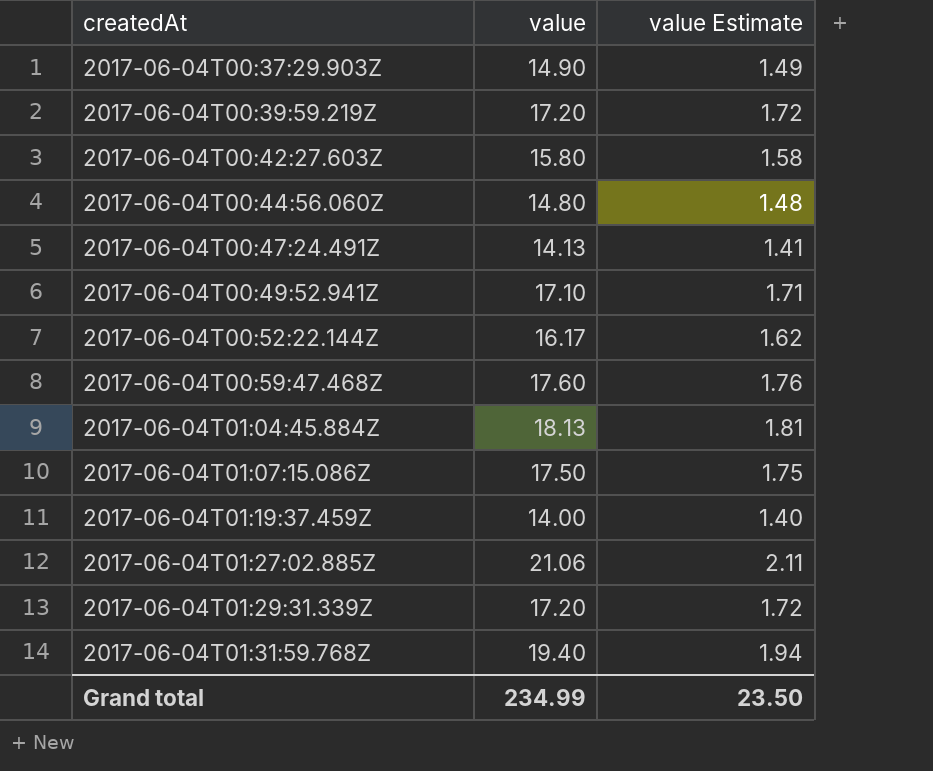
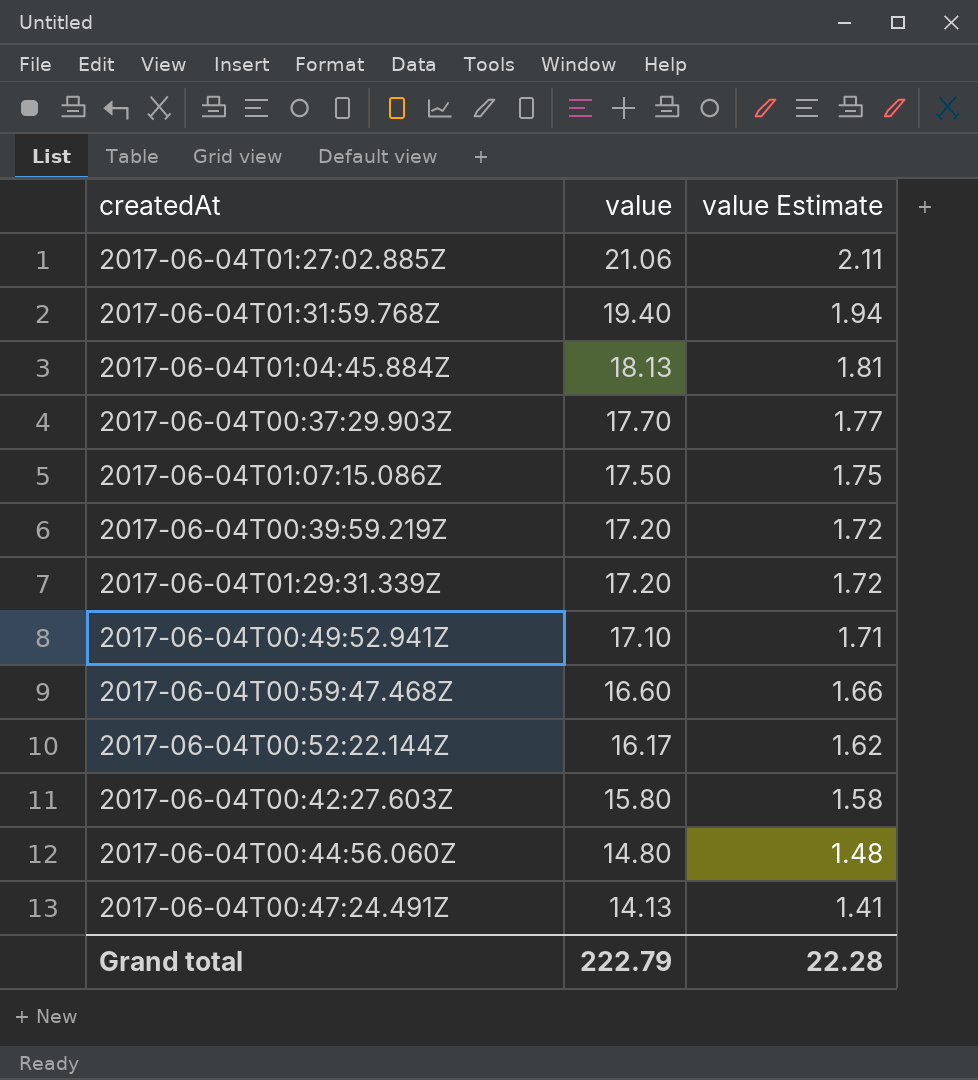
row order: createdAt ascending -> value descending
row 2017-06-04T01:19:37.459Z: 14.00 | 1.40 -> none
2017-06-04T00:37:29.903Z | value: 14.90 -> 17.70
2017-06-04T00:37:29.903Z | value Estimate: 1.49 -> 1.77
2017-06-04T00:59:47.468Z | value: 17.60 -> 16.60
2017-06-04T00:59:47.468Z | value Estimate: 1.76 -> 1.66
Grand total | value: 234.99 -> 222.79
Grand total | value Estimate: 23.50 -> 22.28

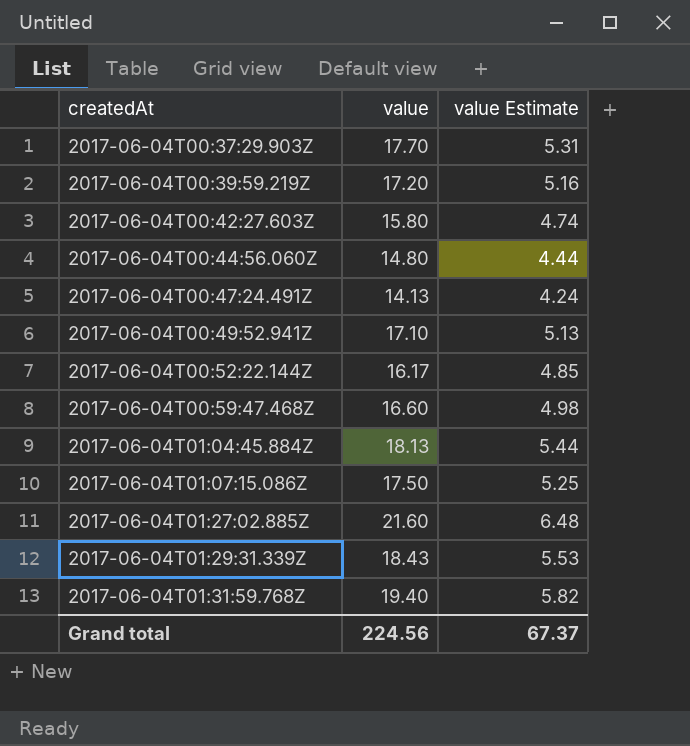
row order: value descending -> createdAt ascending
column value Estimate | formula: [value] * 0.1 -> [value] * 0.3
2017-06-04T01:27:02.885Z | value: 21.06 -> 21.60
2017-06-04T01:29:31.339Z | value: 17.20 -> 18.43
Grand total | value: 222.79 -> 224.56
Grand total | value Estimate: 22.28 -> 67.37

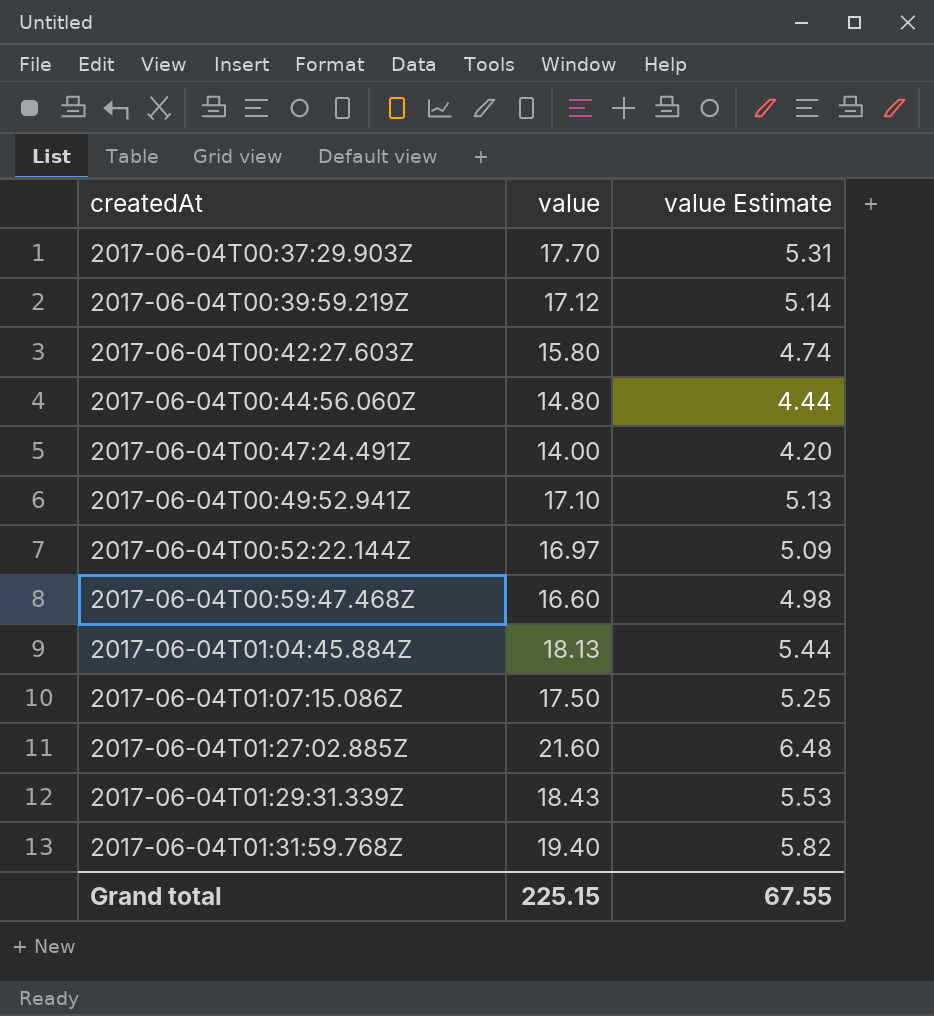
2017-06-04T00:39:59.219Z | value: 17.20 -> 17.12
2017-06-04T00:39:59.219Z | value Estimate: 5.16 -> 5.14
2017-06-04T00:47:24.491Z | value: 14.13 -> 14.00
2017-06-04T00:47:24.491Z | value Estimate: 4.24 -> 4.20
2017-06-04T00:52:22.144Z | value: 16.17 -> 16.97
2017-06-04T00:52:22.144Z | value Estimate: 4.85 -> 5.09
Grand total | value: 224.56 -> 225.15
Grand total | value Estimate: 67.37 -> 67.55

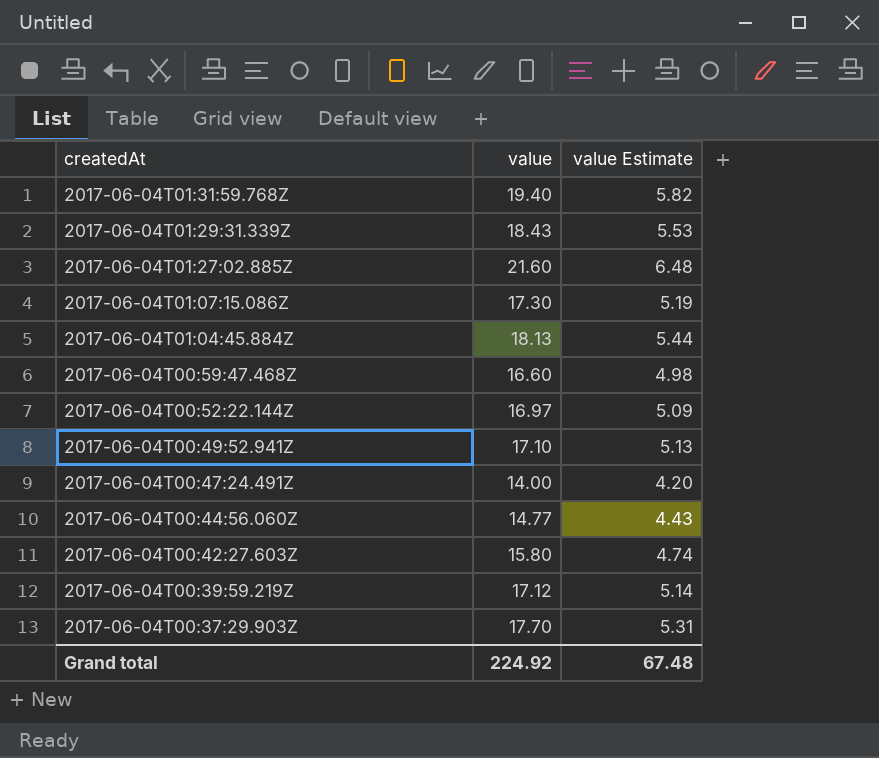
row order: createdAt ascending -> createdAt descending
2017-06-04T01:07:15.086Z | value: 17.50 -> 17.30
2017-06-04T01:07:15.086Z | value Estimate: 5.25 -> 5.19
2017-06-04T00:44:56.060Z | value: 14.80 -> 14.77
2017-06-04T00:44:56.060Z | value Estimate: 4.44 -> 4.43
Grand total | value: 225.15 -> 224.92
Grand total | value Estimate: 67.55 -> 67.48

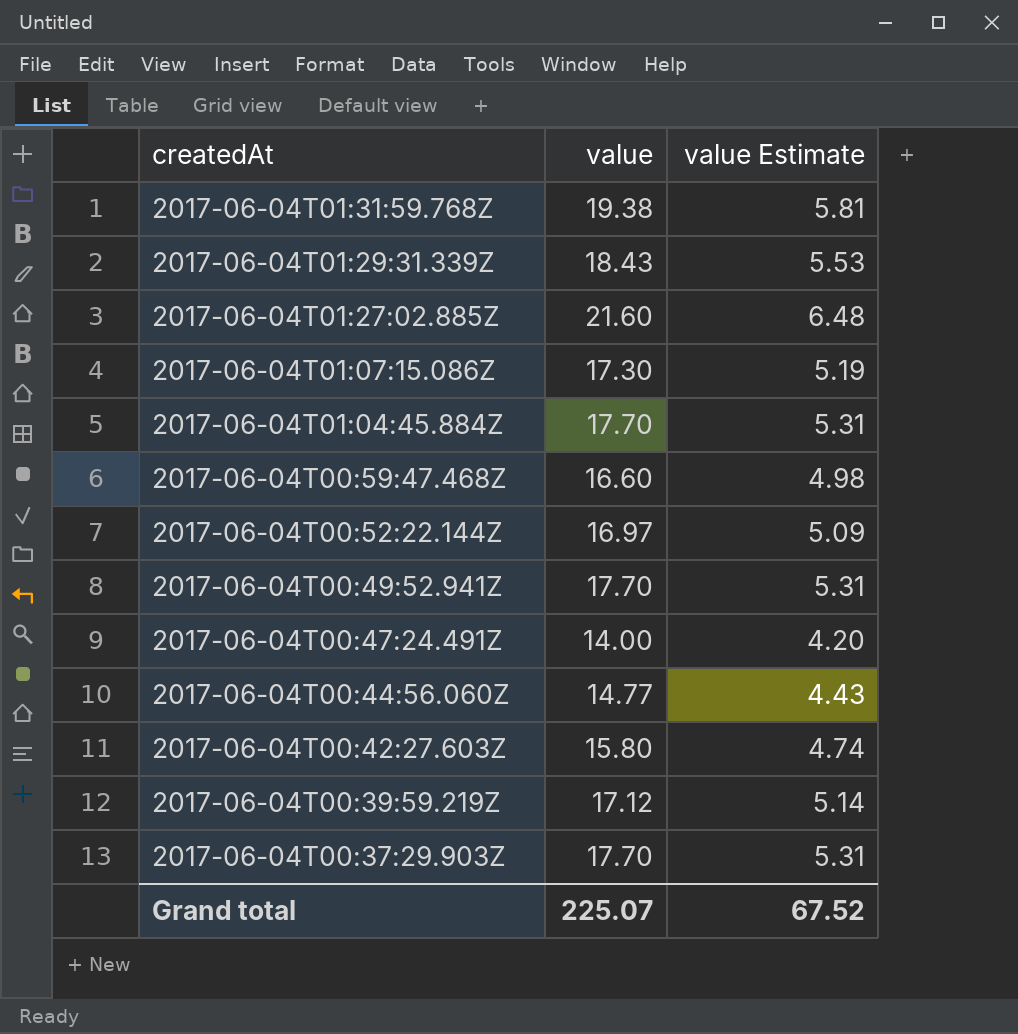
2017-06-04T01:31:59.768Z | value: 19.40 -> 19.38
2017-06-04T01:31:59.768Z | value Estimate: 5.82 -> 5.81
2017-06-04T01:04:45.884Z | value: 18.13 -> 17.70
2017-06-04T01:04:45.884Z | value Estimate: 5.44 -> 5.31
2017-06-04T00:49:52.941Z | value: 17.10 -> 17.70
2017-06-04T00:49:52.941Z | value Estimate: 5.13 -> 5.31
Grand total | value: 224.92 -> 225.07
Grand total | value Estimate: 67.48 -> 67.52

